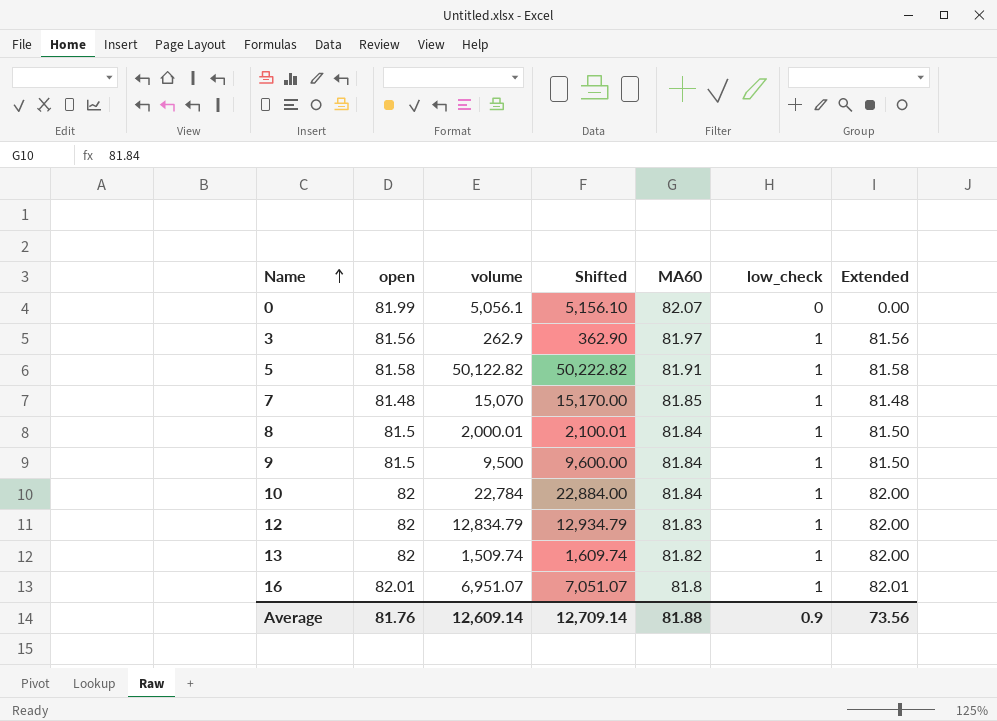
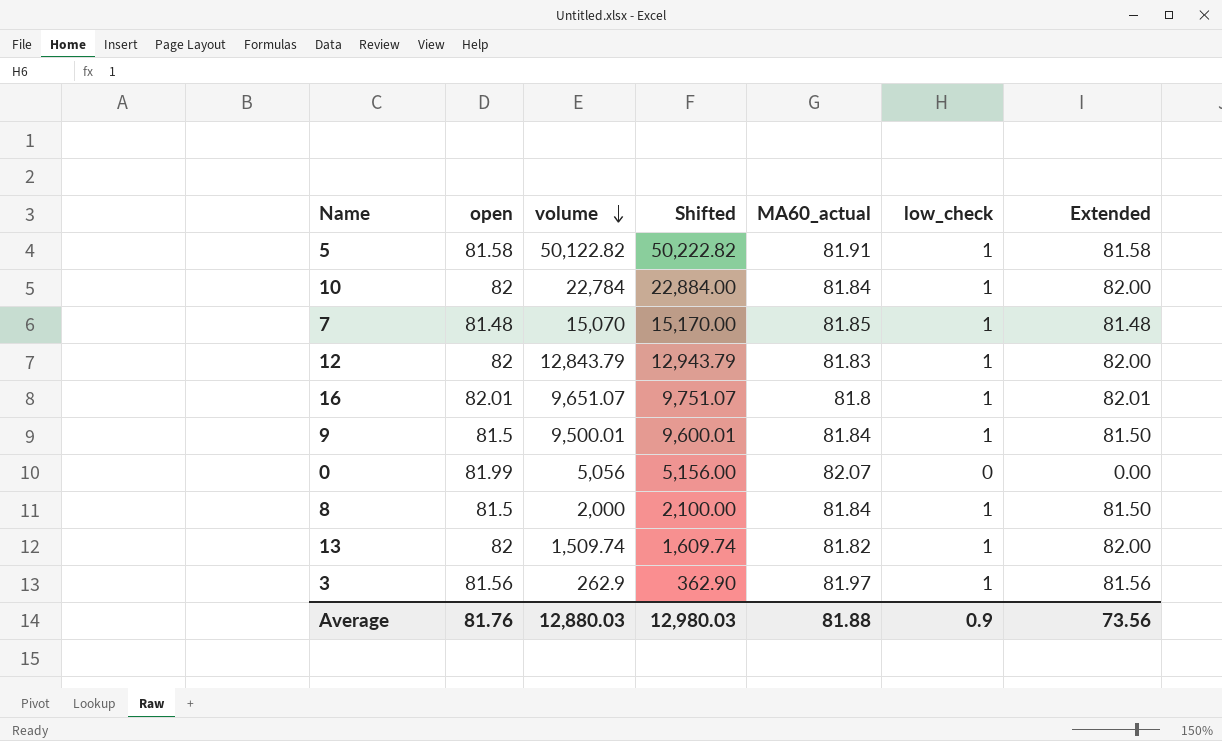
row order: Name ascending -> volume descending
column name: MA60 -> MA60_actual
12 | volume: 12,834.79 -> 12,843.79
12 | Shifted: 12,934.79 -> 12,943.79
16 | volume: 6,951.07 -> 9,651.07
16 | Shifted: 7,051.07 -> 9,751.07
9 | volume: 9,500 -> 9,500.01
9 | Shifted: 9,600.00 -> 9,600.01
0 | volume: 5,056.1 -> 5,056
0 | Shifted: 5,156.10 -> 5,156.00
8 | volume: 2,000.01 -> 2,000
8 | Shifted: 2,100.01 -> 2,100.00
Average | volume: 12,609.14 -> 12,880.03
Average | Shifted: 12,709.14 -> 12,980.03

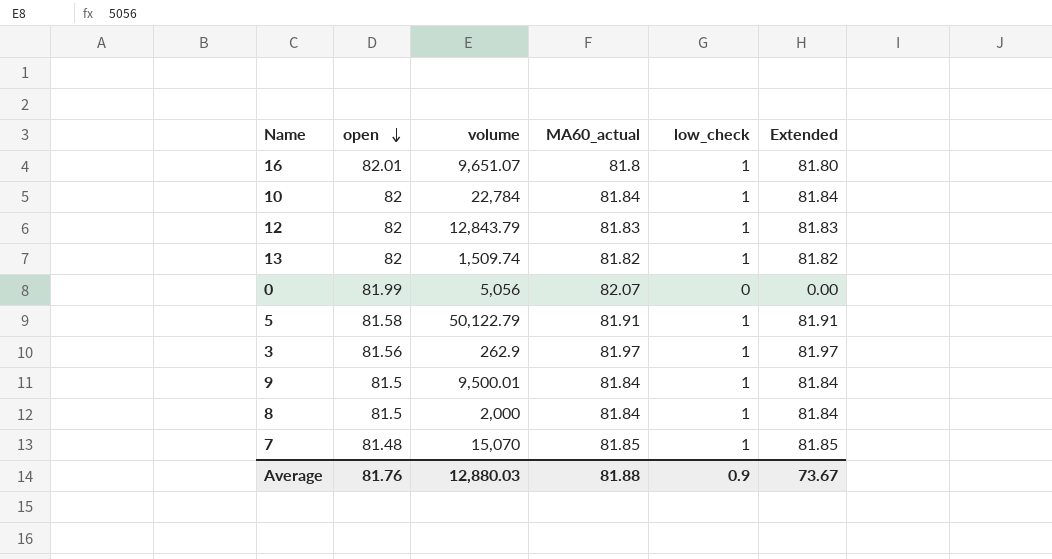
row order: volume descending -> open descending
column Shifted | formula: [volume] + 100 -> none
column Extended | formula: [open] * [low_check] -> [MA60_actual] * [low_check]
5 | volume: 50,122.82 -> 50,122.79
Average | Extended: 73.56 -> 73.67

